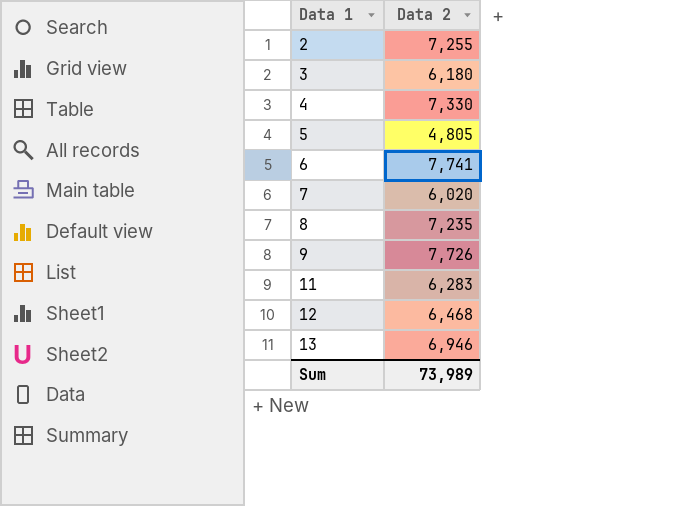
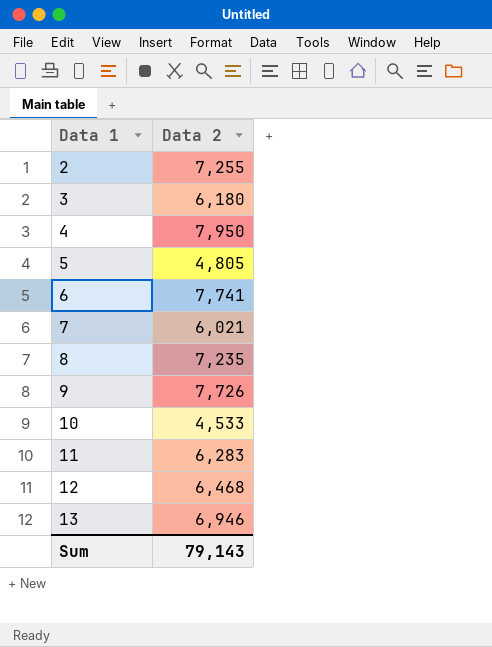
4 | Data 2: 7,330 -> 7,950
7 | Data 2: 6,020 -> 6,021
row 10: none -> 4,533
Sum | Data 2: 73,989 -> 79,143

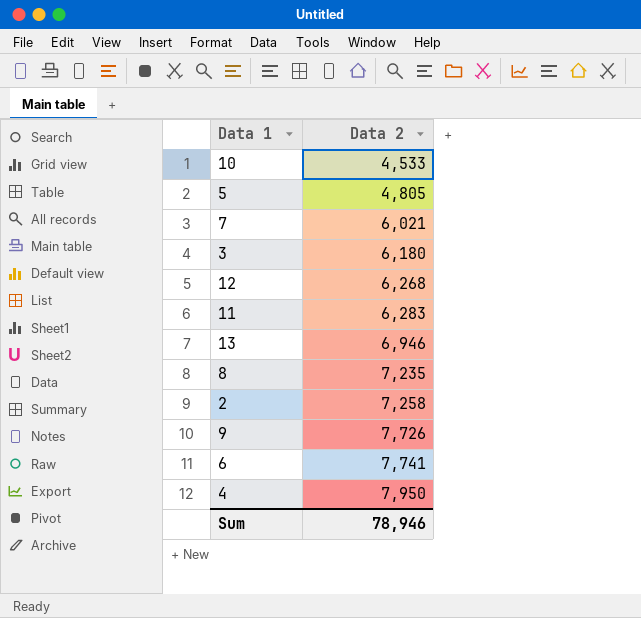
row order: Data 1 ascending -> Data 2 ascending
12 | Data 2: 6,468 -> 6,268
2 | Data 2: 7,255 -> 7,258
Sum | Data 2: 79,143 -> 78,946

